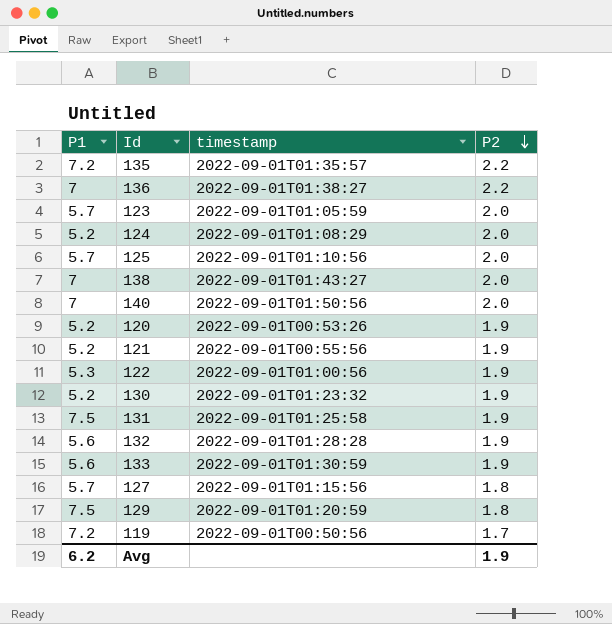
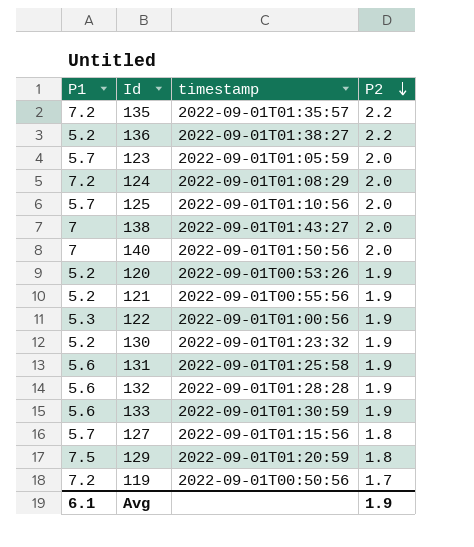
136 | P1: 7 -> 5.2
124 | P1: 5.2 -> 7.2
131 | P1: 7.5 -> 5.6
Avg | P1: 6.2 -> 6.1

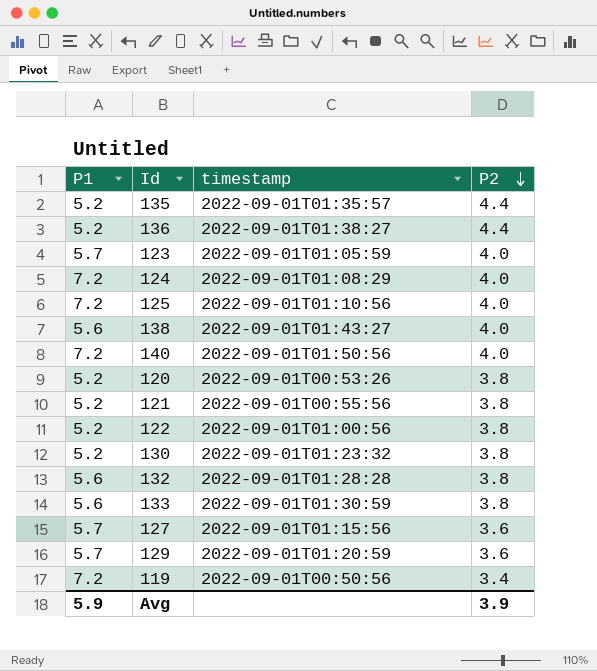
row 131: 5.6 | 2022-09-01T01:25:58 | 1.9 -> none
135 | P1: 7.2 -> 5.2
135 | P2: 2.2 -> 4.4
136 | P2: 2.2 -> 4.4
123 | P2: 2.0 -> 4.0
124 | P2: 2.0 -> 4.0
125 | P1: 5.7 -> 7.2
125 | P2: 2.0 -> 4.0
138 | P1: 7 -> 5.6
138 | P2: 2.0 -> 4.0
140 | P1: 7 -> 7.2
140 | P2: 2.0 -> 4.0
120 | P2: 1.9 -> 3.8
121 | P2: 1.9 -> 3.8
122 | P1: 5.3 -> 5.2
122 | P2: 1.9 -> 3.8
130 | P2: 1.9 -> 3.8
132 | P2: 1.9 -> 3.8
133 | P2: 1.9 -> 3.8
127 | P2: 1.8 -> 3.6
129 | P1: 7.5 -> 5.7
129 | P2: 1.8 -> 3.6
119 | P2: 1.7 -> 3.4
Avg | P1: 6.1 -> 5.9
Avg | P2: 1.9 -> 3.9

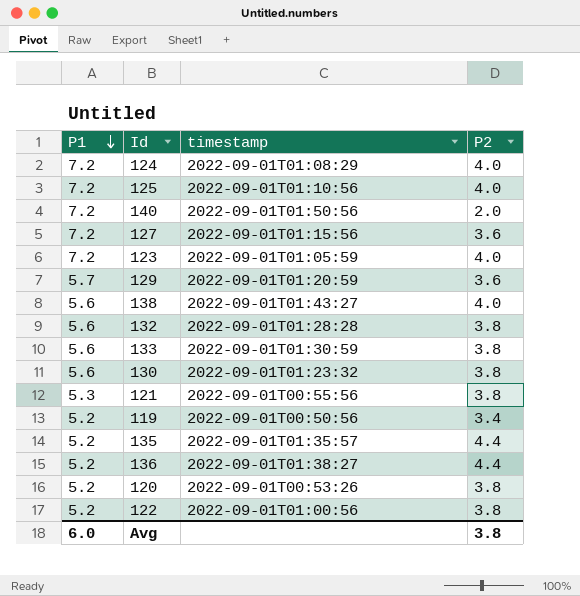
row order: P2 descending -> P1 descending
140 | P2: 4.0 -> 2.0
127 | P1: 5.7 -> 7.2
123 | P1: 5.7 -> 7.2
130 | P1: 5.2 -> 5.6
121 | P1: 5.2 -> 5.3
119 | P1: 7.2 -> 5.2
Avg | P1: 5.9 -> 6.0
Avg | P2: 3.9 -> 3.8

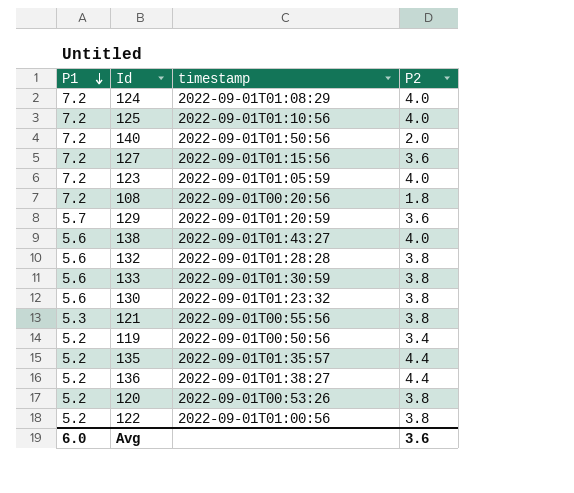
row 108: none -> 7.2 | 2022-09-01T00:20:56 | 1.8
Avg | P2: 3.8 -> 3.6

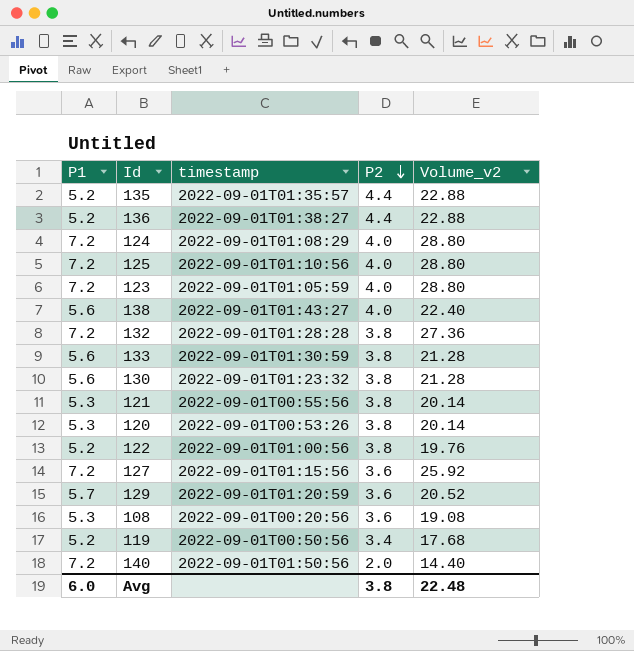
row order: P1 descending -> P2 descending
column Volume_v2 | formula: none -> [P1] * [P2]
132 | P1: 5.6 -> 7.2
120 | P1: 5.2 -> 5.3
108 | P1: 7.2 -> 5.3
108 | P2: 1.8 -> 3.6
Avg | P2: 3.6 -> 3.8

